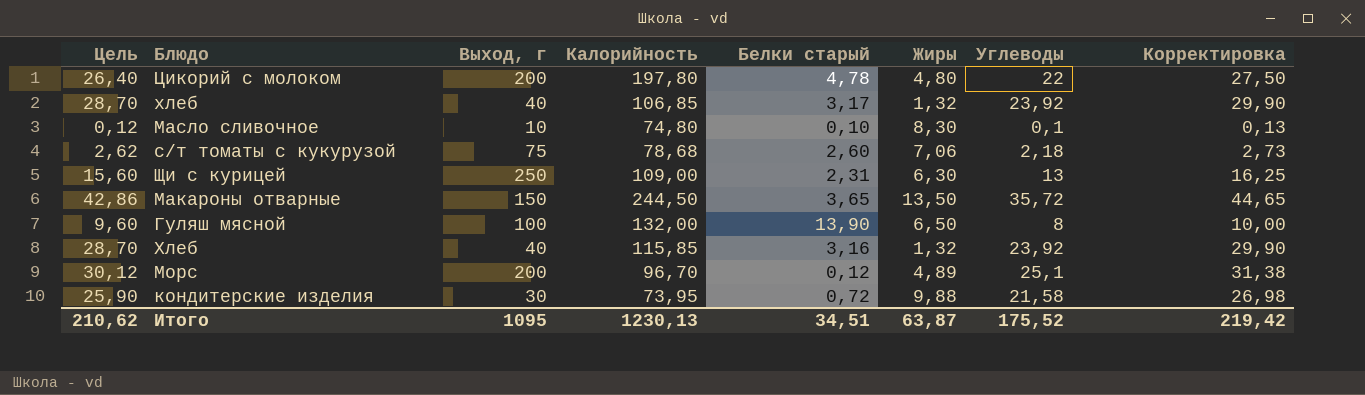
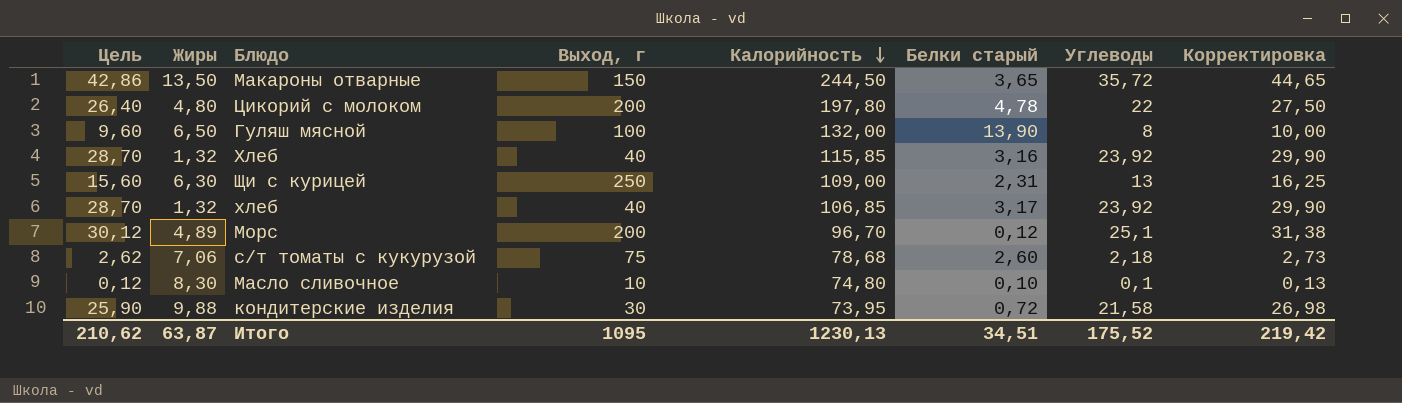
row order: none -> Калорийность descending
column Жиры | position: 6 -> 2

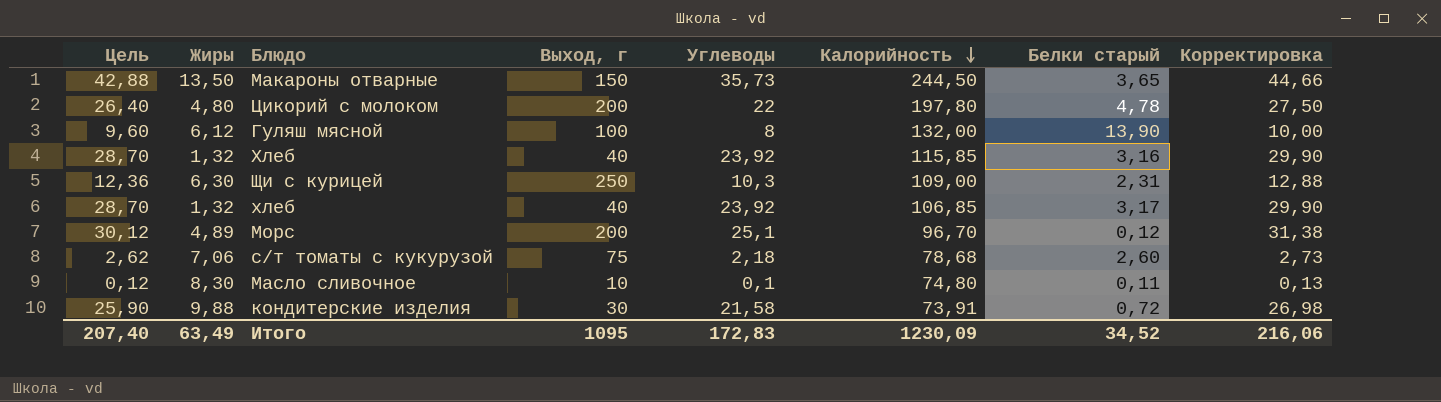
column Углеводы | position: 7 -> 5
Макароны отварные | Цель: 42,86 -> 42,88
Макароны отварные | Углеводы: 35,72 -> 35,73
Макароны отварные | Корректировка: 44,65 -> 44,66
Гуляш мясной | Жиры: 6,50 -> 6,12
Щи с курицей | Цель: 15,60 -> 12,36
Щи с курицей | Углеводы: 13 -> 10,3
Щи с курицей | Корректировка: 16,25 -> 12,88
Масло сливочное | Белки старый: 0,10 -> 0,11
кондитерские изделия | Калорийность: 73,95 -> 73,91
Итого | Цель: 210,62 -> 207,40
Итого | Жиры: 63,87 -> 63,49
Итого | Углеводы: 175,52 -> 172,83
Итого | Калорийность: 1230,13 -> 1230,09
Итого | Белки старый: 34,51 -> 34,52
Итого | Корректировка: 219,42 -> 216,06

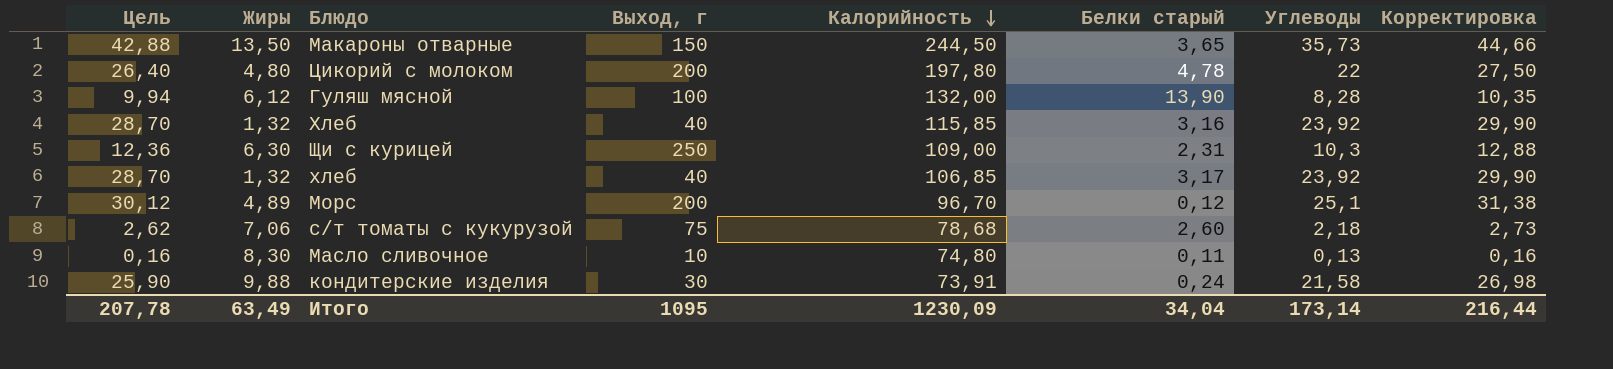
column Углеводы | position: 5 -> 7
Гуляш мясной | Цель: 9,60 -> 9,94
Гуляш мясной | Углеводы: 8 -> 8,28
Гуляш мясной | Корректировка: 10,00 -> 10,35
Масло сливочное | Цель: 0,12 -> 0,16
Масло сливочное | Углеводы: 0,1 -> 0,13
Масло сливочное | Корректировка: 0,13 -> 0,16
кондитерские изделия | Белки старый: 0,72 -> 0,24
Итого | Цель: 207,40 -> 207,78
Итого | Белки старый: 34,52 -> 34,04
Итого | Углеводы: 172,83 -> 173,14
Итого | Корректировка: 216,06 -> 216,44

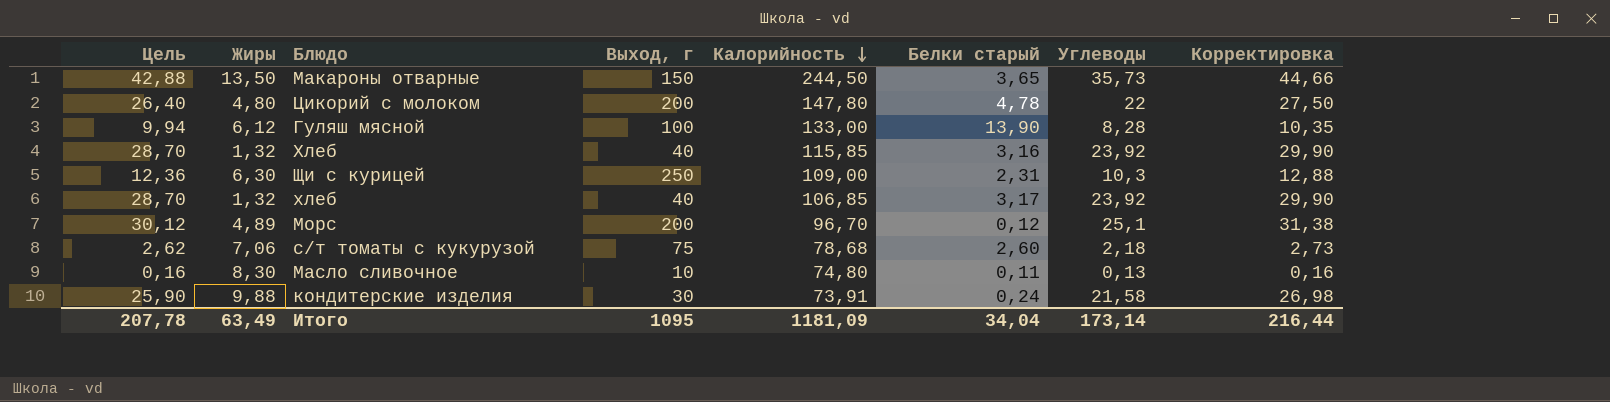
Цикорий с молоком | Калорийность: 197,80 -> 147,80
Гуляш мясной | Калорийность: 132,00 -> 133,00
Итого | Калорийность: 1230,09 -> 1181,09

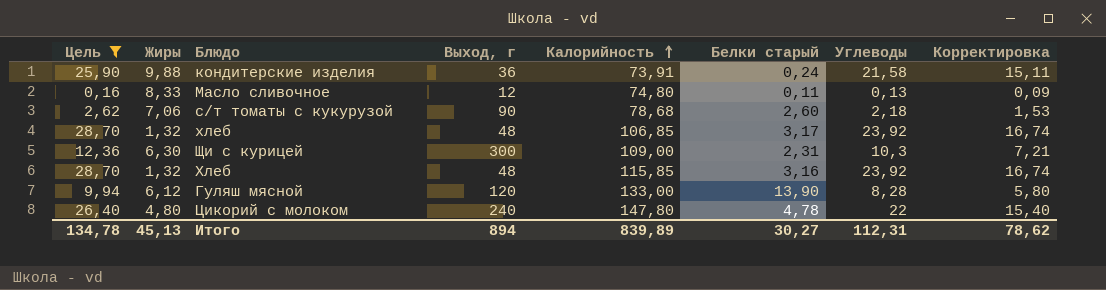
filter: none -> Цель <= 28,70
row order: Калорийность descending -> Калорийность ascending
column Корректировка | formula: [Углеводы] * 1,25 -> [Углеводы] * 0,7
кондитерские изделия | Выход, г: 30 -> 36
Масло сливочное | Жиры: 8,30 -> 8,33
Масло сливочное | Выход, г: 10 -> 12
с/т томаты с кукурузой | Выход, г: 75 -> 90
хлеб | Выход, г: 40 -> 48
Щи с курицей | Выход, г: 250 -> 300
Хлеб | Выход, г: 40 -> 48
Гуляш мясной | Выход, г: 100 -> 120
Цикорий с молоком | Выход, г: 200 -> 240
Итого | Цель: 207,78 -> 134,78
Итого | Жиры: 63,49 -> 45,13
Итого | Выход, г: 1095 -> 894
Итого | Калорийность: 1181,09 -> 839,89
Итого | Белки старый: 34,04 -> 30,27
Итого | Углеводы: 173,14 -> 112,31
Итого | Корректировка: 216,44 -> 78,62

